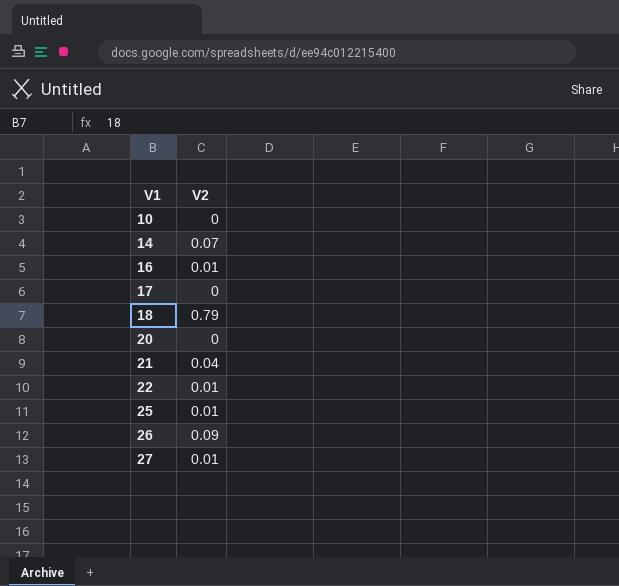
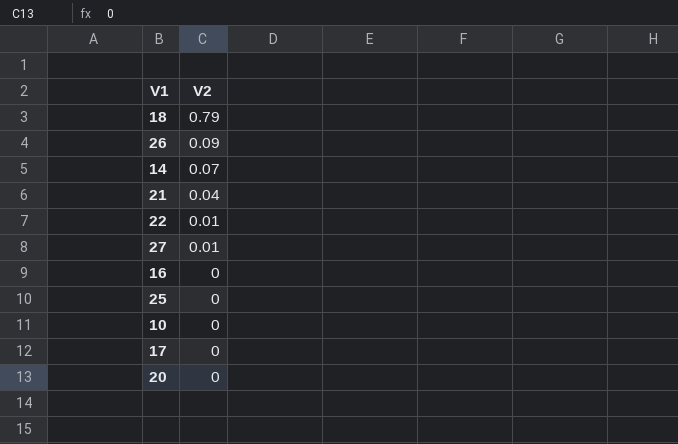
row order: V1 ascending -> V2 descending
16 | V2: 0.01 -> 0
25 | V2: 0.01 -> 0

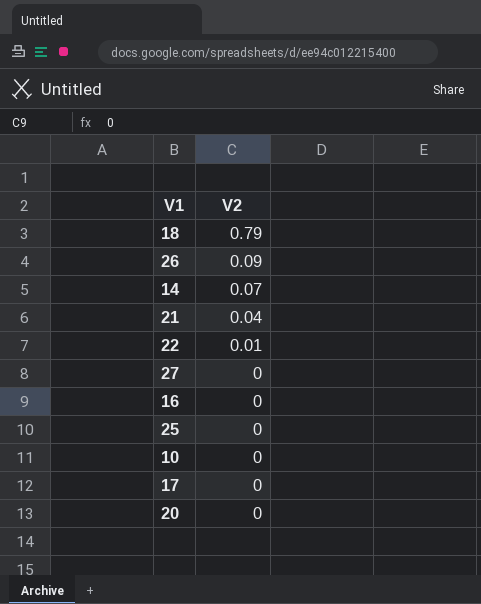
27 | V2: 0.01 -> 0

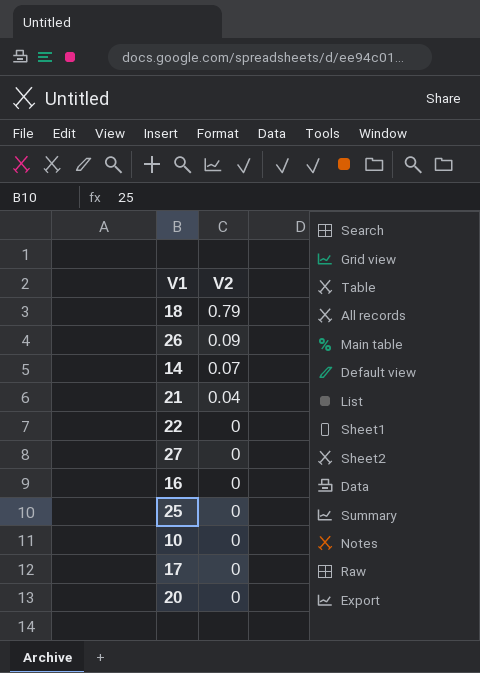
22 | V2: 0.01 -> 0

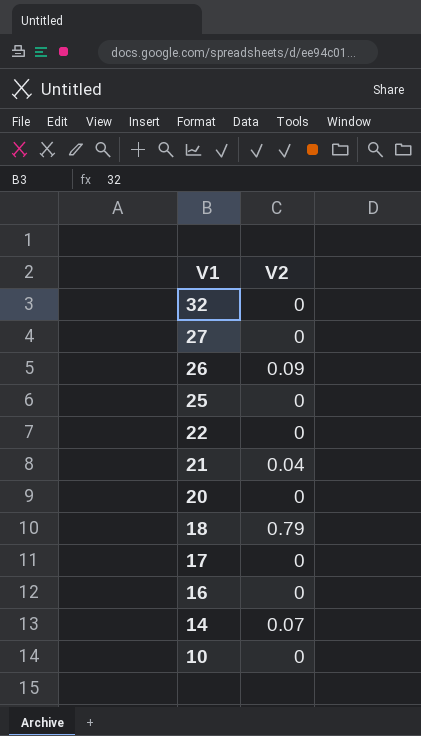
row order: V2 descending -> V1 descending
row 32: none -> 0

